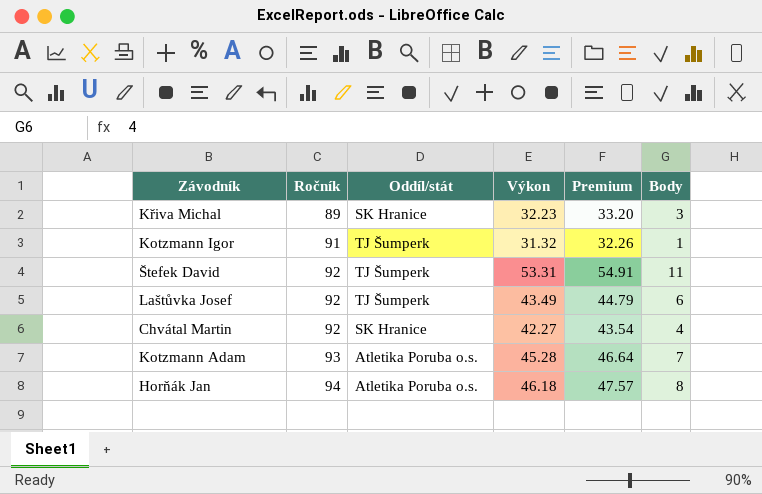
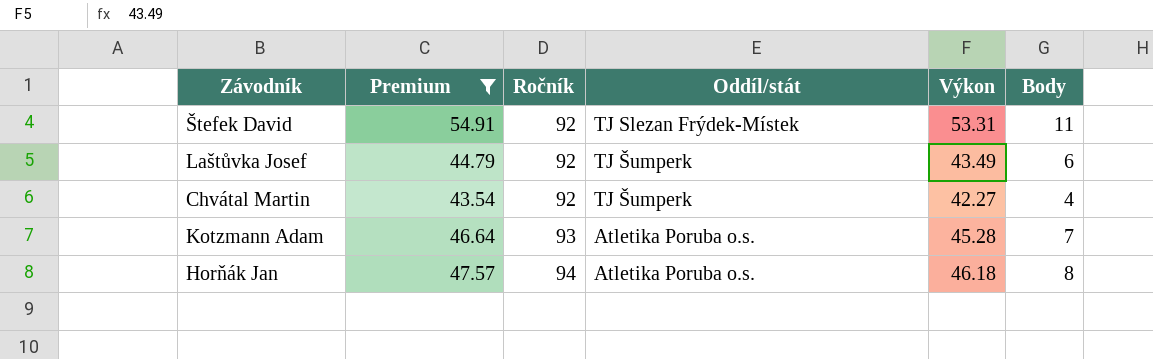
filter: none -> Premium >= 43.54
column Premium | position: 5 -> 2
Štefek David | Oddíl/stát: TJ Šumperk -> TJ Slezan Frýdek-Místek
Chvátal Martin | Oddíl/stát: SK Hranice -> TJ Šumperk

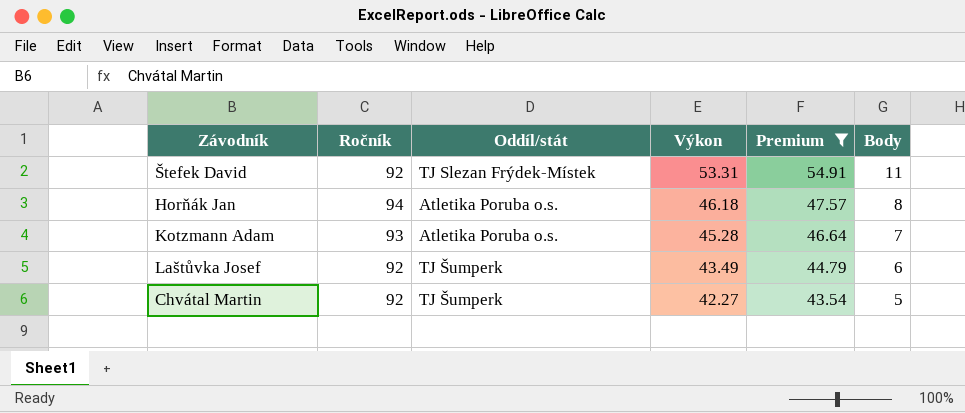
row order: Ročník ascending -> Výkon descending
column Premium | position: 2 -> 5
Chvátal Martin | Body: 4 -> 5

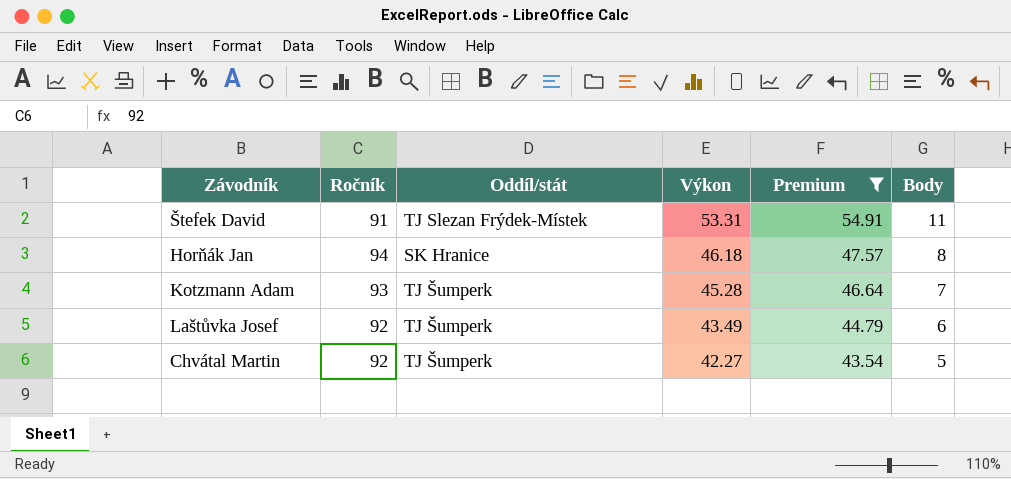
Štefek David | Ročník: 92 -> 91
Horňák Jan | Oddíl/stát: Atletika Poruba o.s. -> SK Hranice
Kotzmann Adam | Oddíl/stát: Atletika Poruba o.s. -> TJ Šumperk

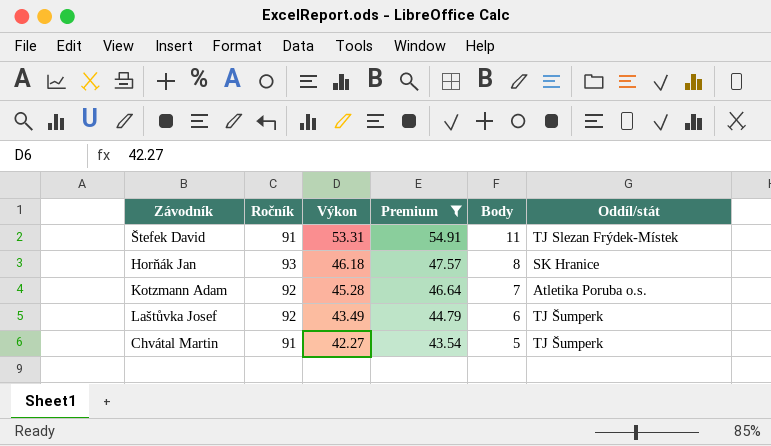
column Oddíl/stát | position: 3 -> 6
Horňák Jan | Ročník: 94 -> 93
Kotzmann Adam | Ročník: 93 -> 92
Kotzmann Adam | Oddíl/stát: TJ Šumperk -> Atletika Poruba o.s.
Chvátal Martin | Ročník: 92 -> 91

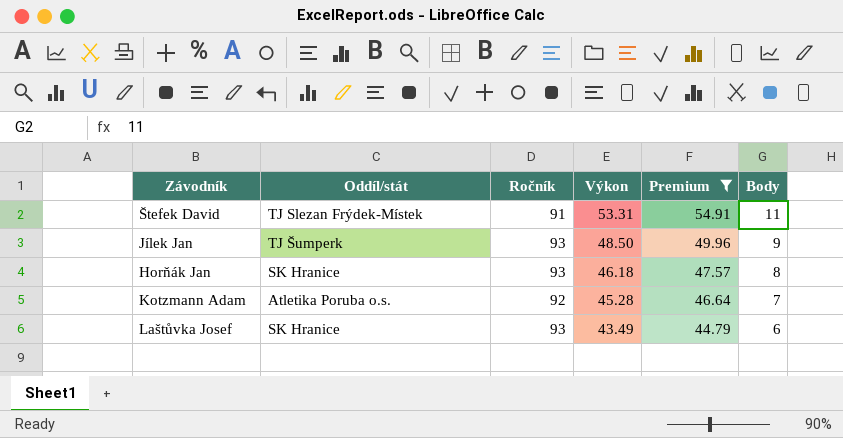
column Oddíl/stát | position: 6 -> 2
row Chvátal Martin: 91 | 42.27 | 43.54 | 5 | TJ Šumperk -> none
row Jílek Jan: none -> TJ Šumperk | 93 | 48.50 | 49.96 | 9
Laštůvka Josef | Oddíl/stát: TJ Šumperk -> SK Hranice
Laštůvka Josef | Ročník: 92 -> 93

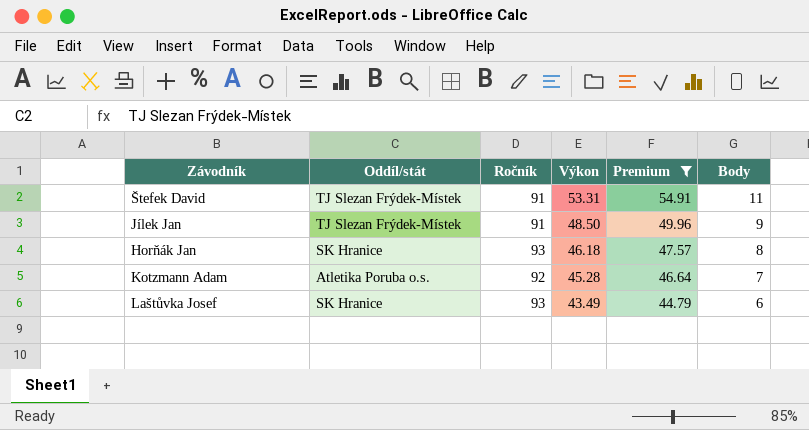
Jílek Jan | Oddíl/stát: TJ Šumperk -> TJ Slezan Frýdek-Místek
Jílek Jan | Ročník: 93 -> 91

